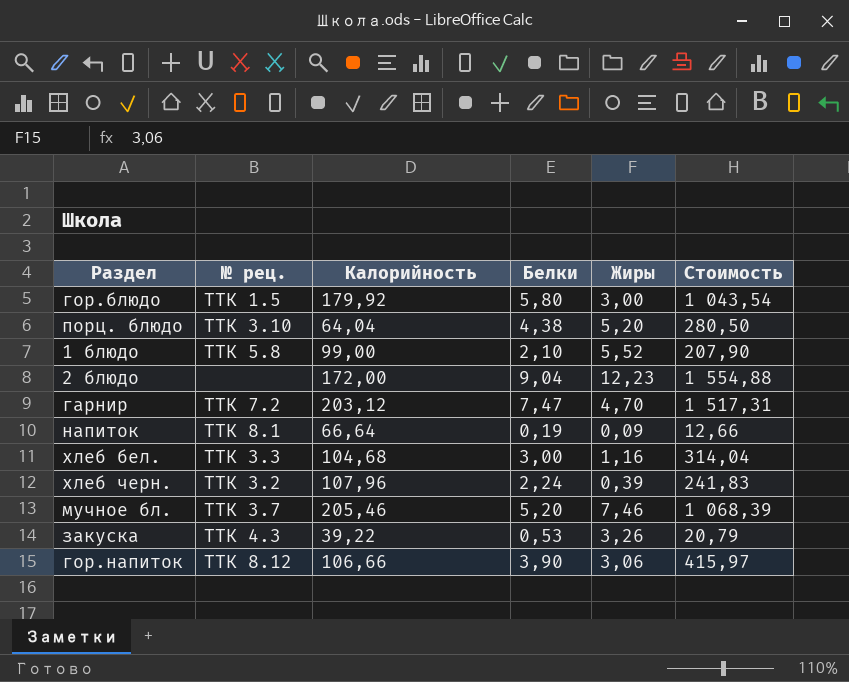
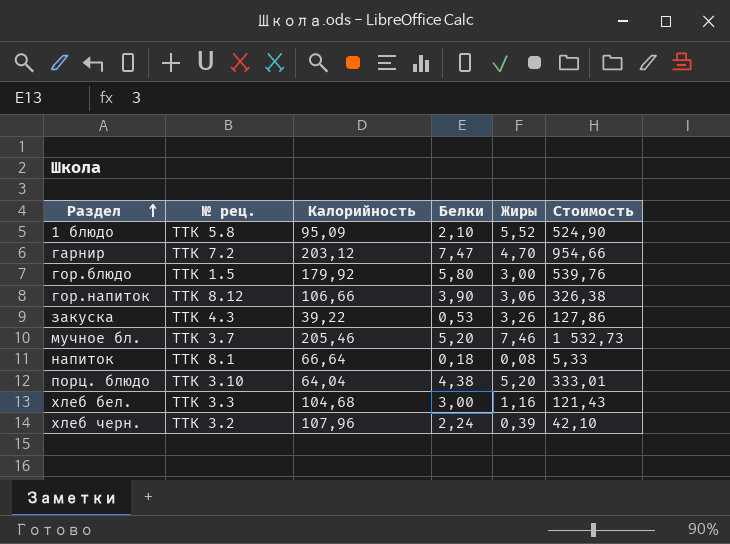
row order: none -> Раздел ascending
column Стоимость | formula: [Калорийность] * [Белки] -> [Калорийность] * [Жиры]
row 2 блюдо: none | 172,00 | 9,04 | 12,23 | 1 554,88 -> none
1 блюдо | Калорийность: 99,00 -> 95,09
напиток | Белки: 0,19 -> 0,18
напиток | Жиры: 0,09 -> 0,08

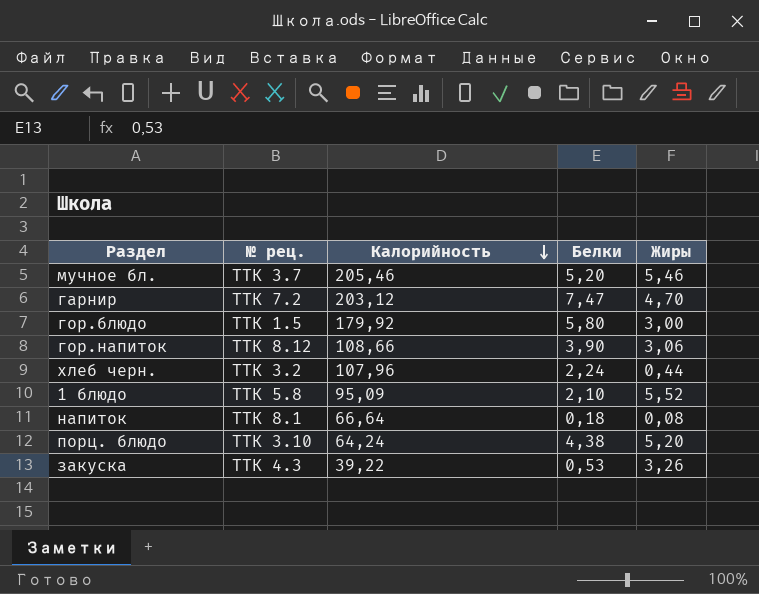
row order: Раздел ascending -> Калорийность descending
column Стоимость | formula: [Калорийность] * [Жиры] -> none
row хлеб бел.: ТТК 3.3 | 104,68 | 3,00 | 1,16 | 121,43 -> none
мучное бл. | Жиры: 7,46 -> 5,46
гор.напиток | Калорийность: 106,66 -> 108,66
хлеб черн. | Жиры: 0,39 -> 0,44
порц. блюдо | Калорийность: 64,04 -> 64,24

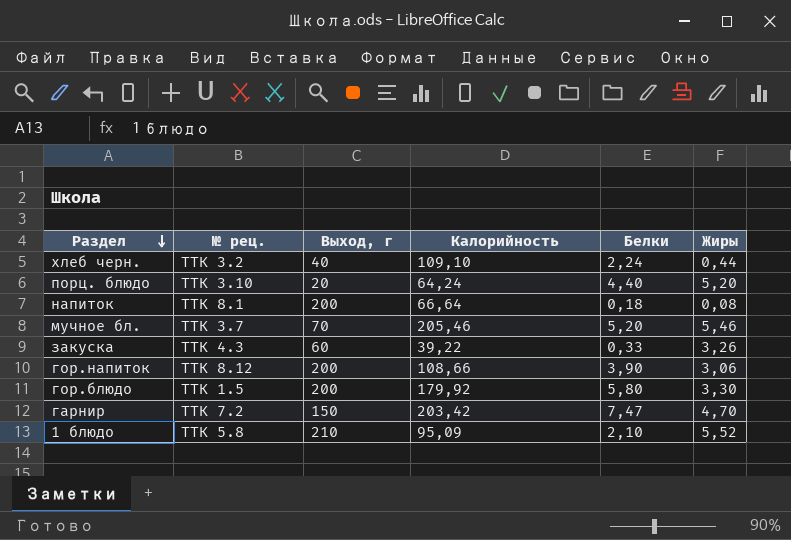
row order: Калорийность descending -> Раздел descending
column Выход, г | position: none -> 3
хлеб черн. | Калорийность: 107,96 -> 109,10
порц. блюдо | Белки: 4,38 -> 4,40
закуска | Белки: 0,53 -> 0,33
гор.блюдо | Жиры: 3,00 -> 3,30
гарнир | Калорийность: 203,12 -> 203,42

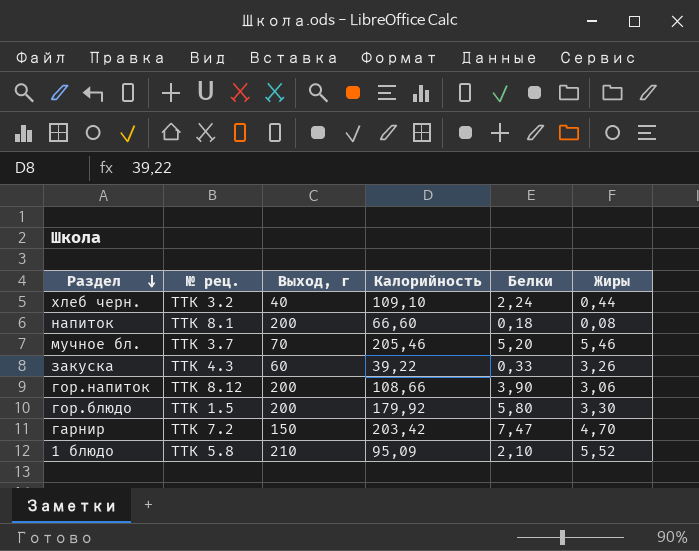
row порц. блюдо: ТТК 3.10 | 20 | 64,24 | 4,40 | 5,20 -> none
напиток | Калорийность: 66,64 -> 66,60

